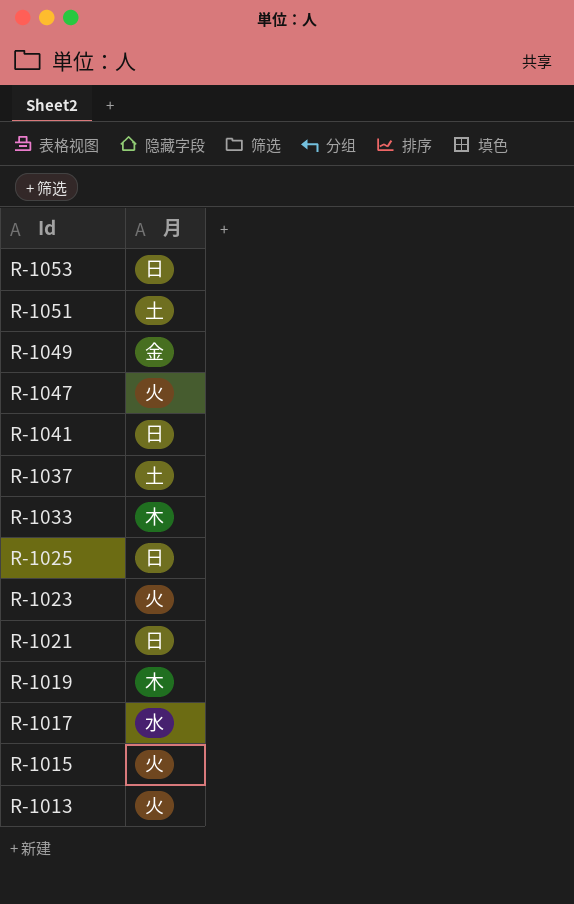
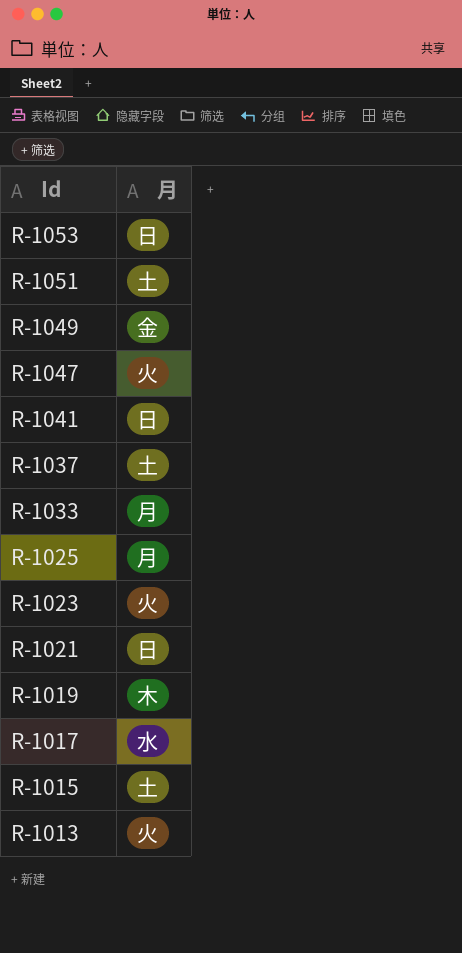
R-1033 | 月: 木 -> 月
R-1025 | 月: 日 -> 月
R-1015 | 月: 火 -> 土

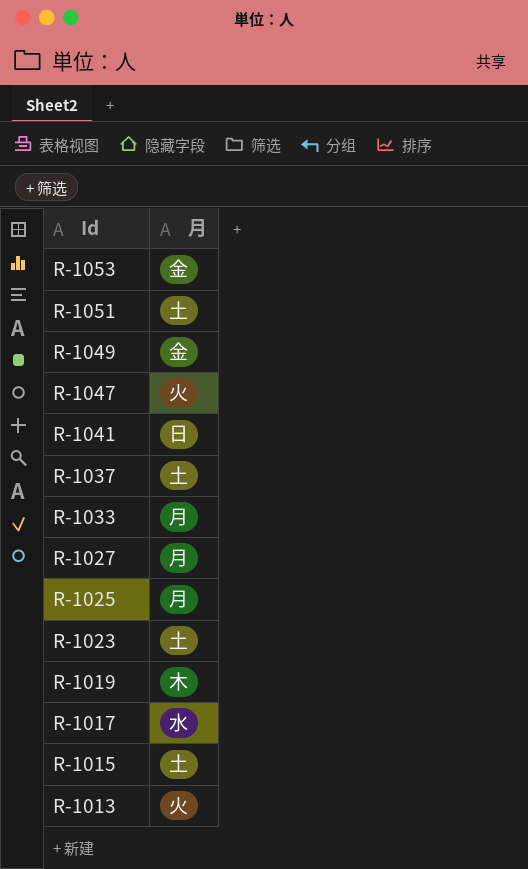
row R-1021: 日 -> none
R-1053 | 月: 日 -> 金
row R-1027: none -> 月
R-1023 | 月: 火 -> 土

